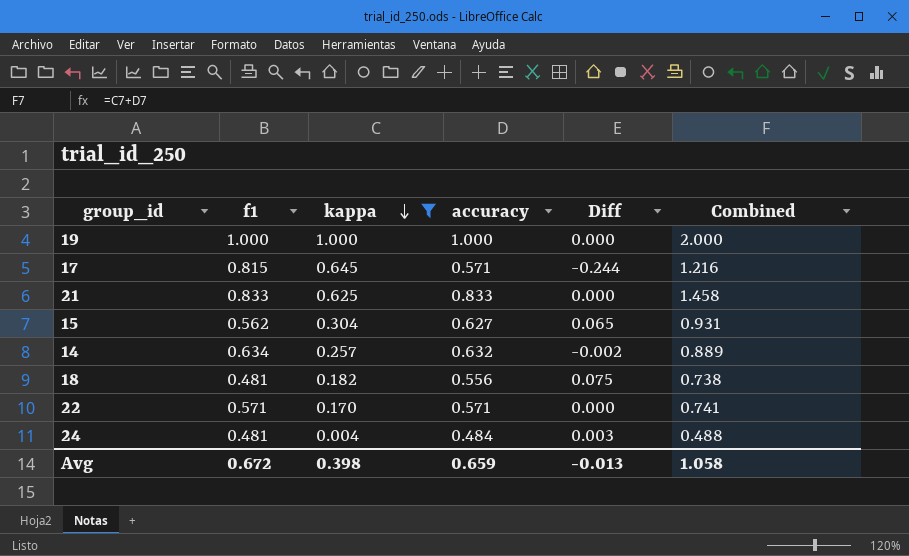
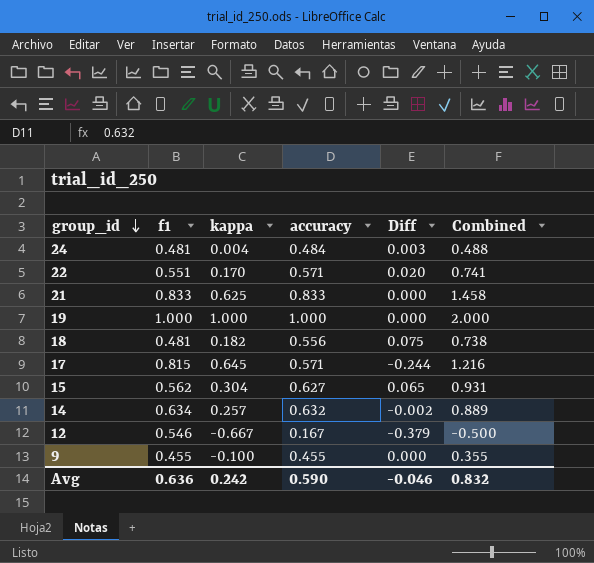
filter: kappa >= 0.004 -> none
row order: kappa descending -> group_id descending
22 | f1: 0.571 -> 0.551
22 | Diff: 0.000 -> 0.020
Avg | f1: 0.672 -> 0.636
Avg | kappa: 0.398 -> 0.242
Avg | accuracy: 0.659 -> 0.590
Avg | Diff: -0.013 -> -0.046
Avg | Combined: 1.058 -> 0.832

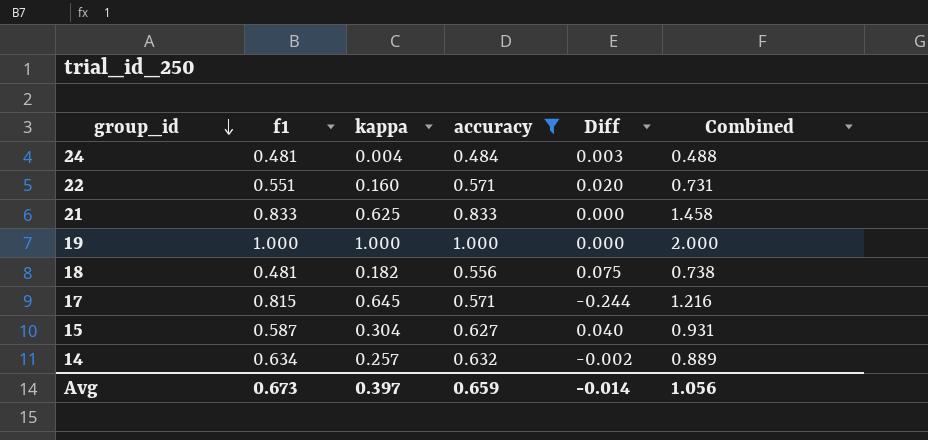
filter: none -> accuracy >= 0.484
22 | kappa: 0.170 -> 0.160
22 | Combined: 0.741 -> 0.731
15 | f1: 0.562 -> 0.587
15 | Diff: 0.065 -> 0.040
Avg | f1: 0.636 -> 0.673
Avg | kappa: 0.242 -> 0.397
Avg | accuracy: 0.590 -> 0.659
Avg | Diff: -0.046 -> -0.014
Avg | Combined: 0.832 -> 1.056

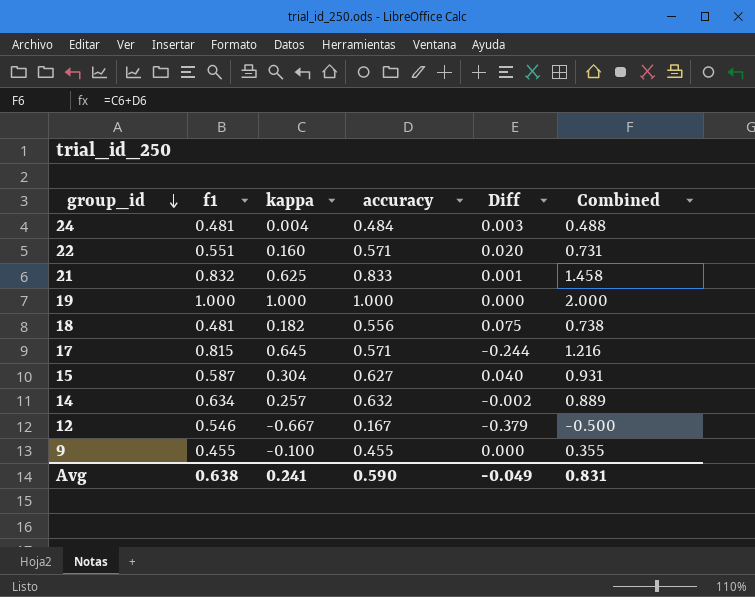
filter: accuracy >= 0.484 -> none
21 | f1: 0.833 -> 0.832
21 | Diff: 0.000 -> 0.001
Avg | f1: 0.673 -> 0.638
Avg | kappa: 0.397 -> 0.241
Avg | accuracy: 0.659 -> 0.590
Avg | Diff: -0.014 -> -0.049
Avg | Combined: 1.056 -> 0.831

